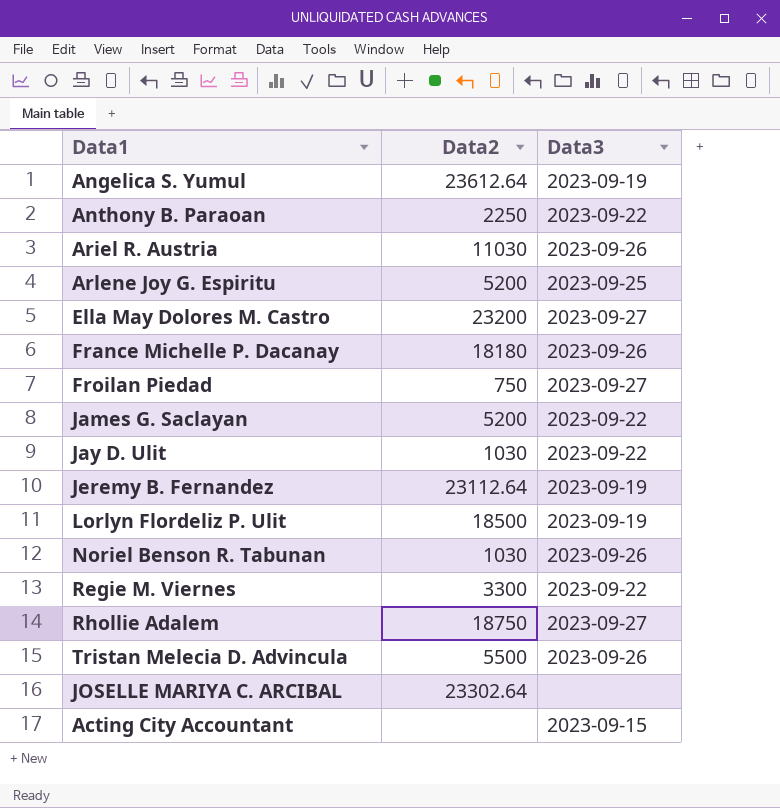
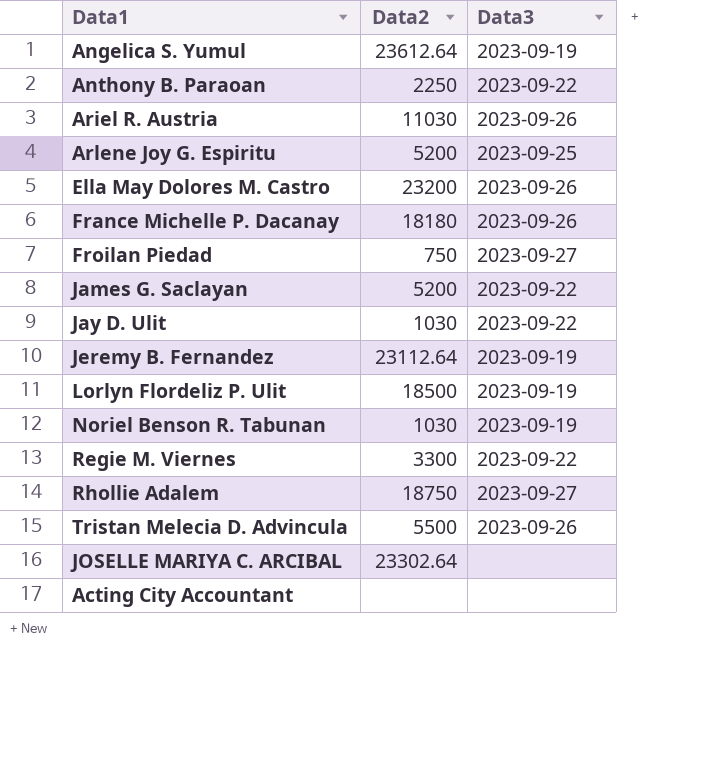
Ella May Dolores M. Castro | Data3: 2023-09-27 -> 2023-09-26
Noriel Benson R. Tabunan | Data3: 2023-09-26 -> 2023-09-19
Acting City Accountant | Data3: 2023-09-15 -> none

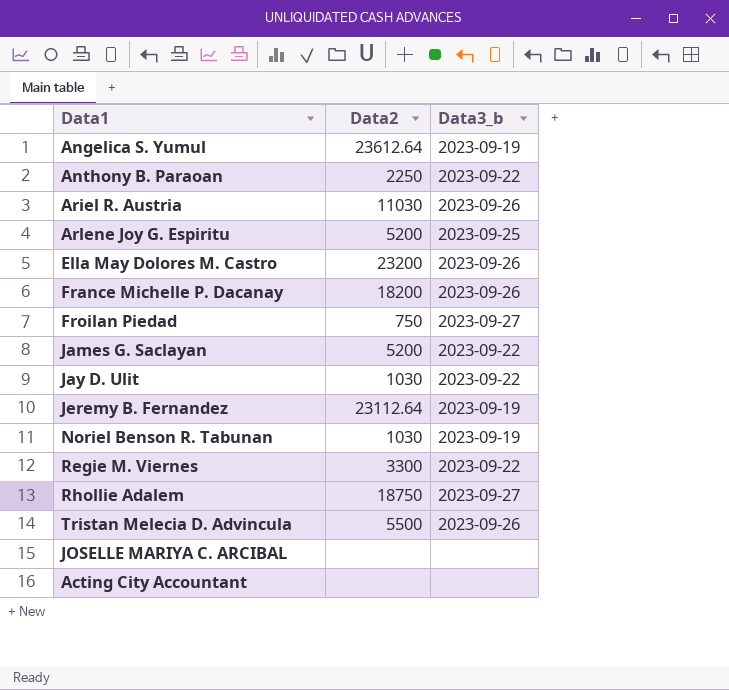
column name: Data3 -> Data3_b
row Lorlyn Flordeliz P. Ulit: 18500 | 2023-09-19 -> none
France Michelle P. Dacanay | Data2: 18180 -> 18200
JOSELLE MARIYA C. ARCIBAL | Data2: 23302.64 -> none

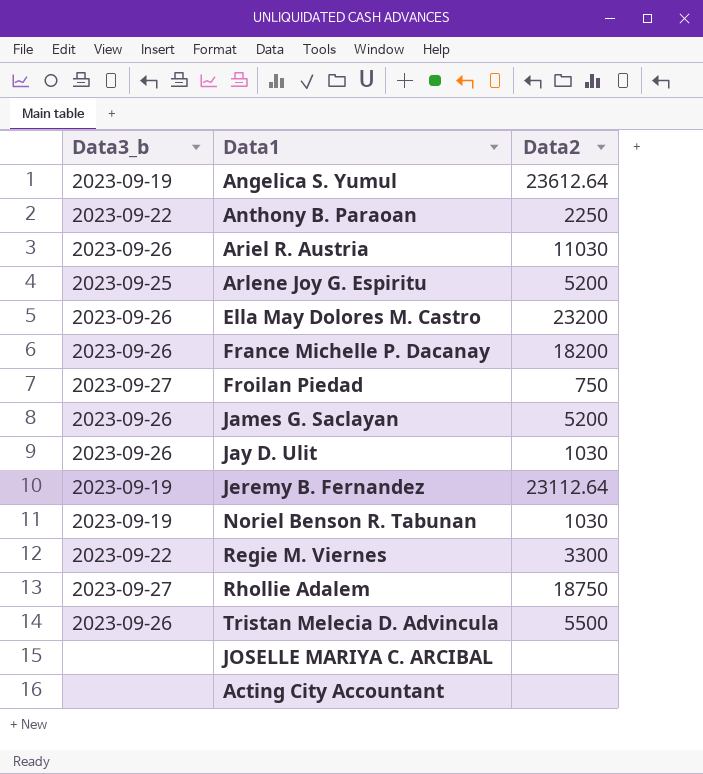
column Data3_b | position: 3 -> 1
James G. Saclayan | Data3_b: 2023-09-22 -> 2023-09-26
Jay D. Ulit | Data3_b: 2023-09-22 -> 2023-09-26

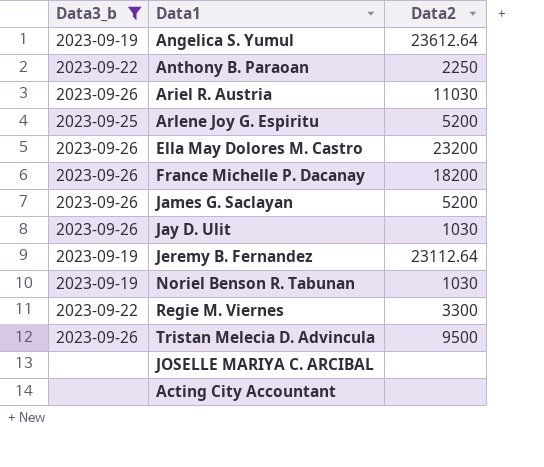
filter: none -> Data3_b != 2023-09-27
Tristan Melecia D. Advincula | Data2: 5500 -> 9500

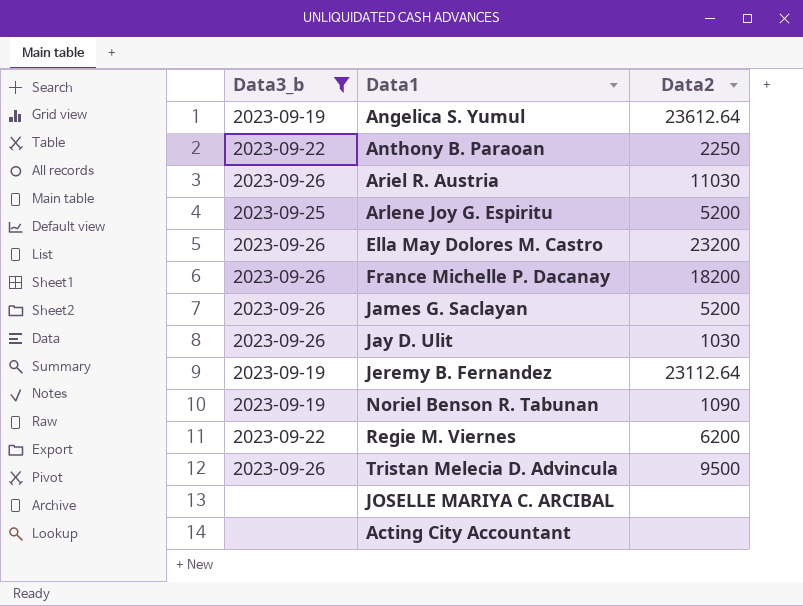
Noriel Benson R. Tabunan | Data2: 1030 -> 1090
Regie M. Viernes | Data2: 3300 -> 6200

